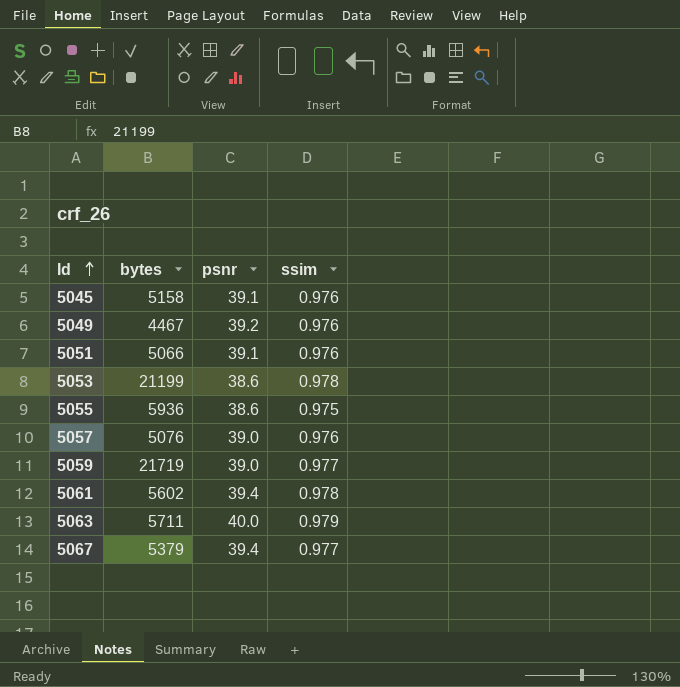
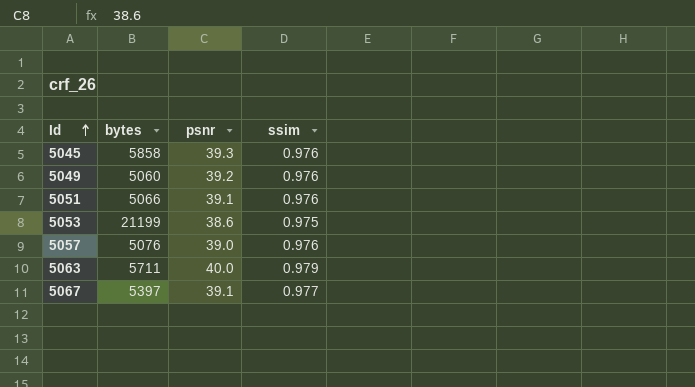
row 5055: 5936 | 38.6 | 0.975 -> none
row 5059: 21719 | 39.0 | 0.977 -> none
row 5061: 5602 | 39.4 | 0.978 -> none
5045 | bytes: 5158 -> 5858
5045 | psnr: 39.1 -> 39.3
5049 | bytes: 4467 -> 5060
5053 | ssim: 0.978 -> 0.975
5067 | bytes: 5379 -> 5397
5067 | psnr: 39.4 -> 39.1

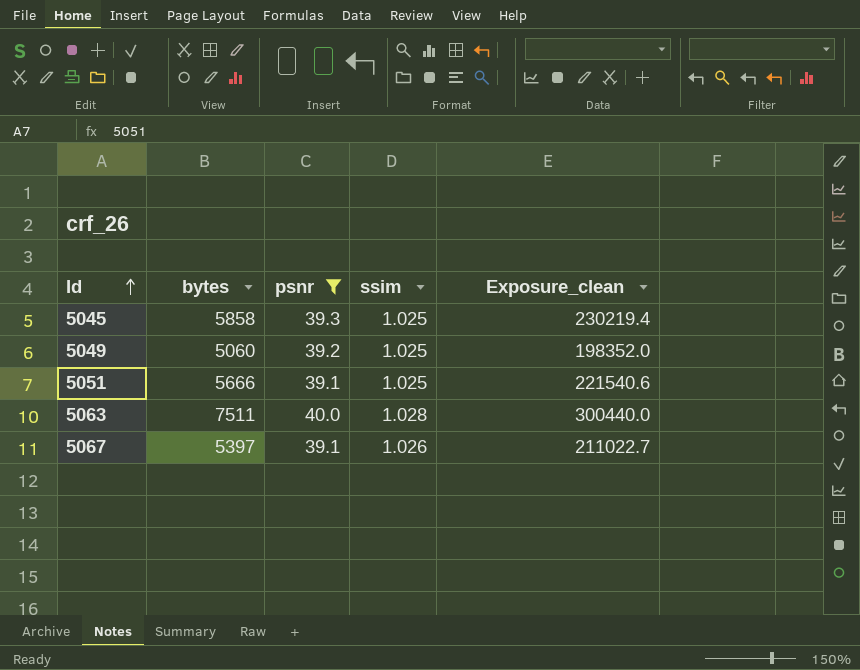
filter: none -> psnr >= 39.1
column Exposure_clean | formula: none -> [bytes] * [psnr]
5045 | ssim: 0.976 -> 1.025
5049 | ssim: 0.976 -> 1.025
5051 | bytes: 5066 -> 5666
5051 | ssim: 0.976 -> 1.025
5063 | bytes: 5711 -> 7511
5063 | ssim: 0.979 -> 1.028
5067 | ssim: 0.977 -> 1.026

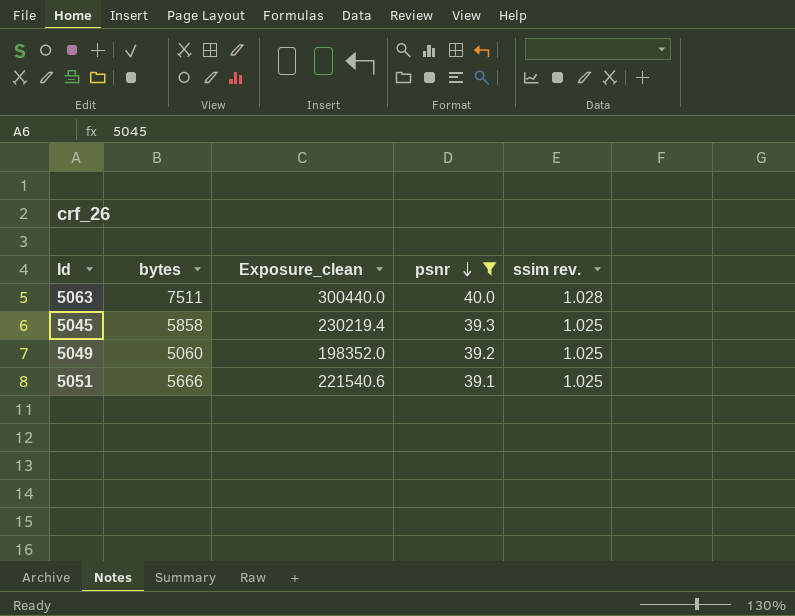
row order: Id ascending -> psnr descending
column Exposure_clean | position: 5 -> 3
column name: ssim -> ssim rev.
row 5067: 5397 | 39.1 | 1.026 | 211022.7 -> none

